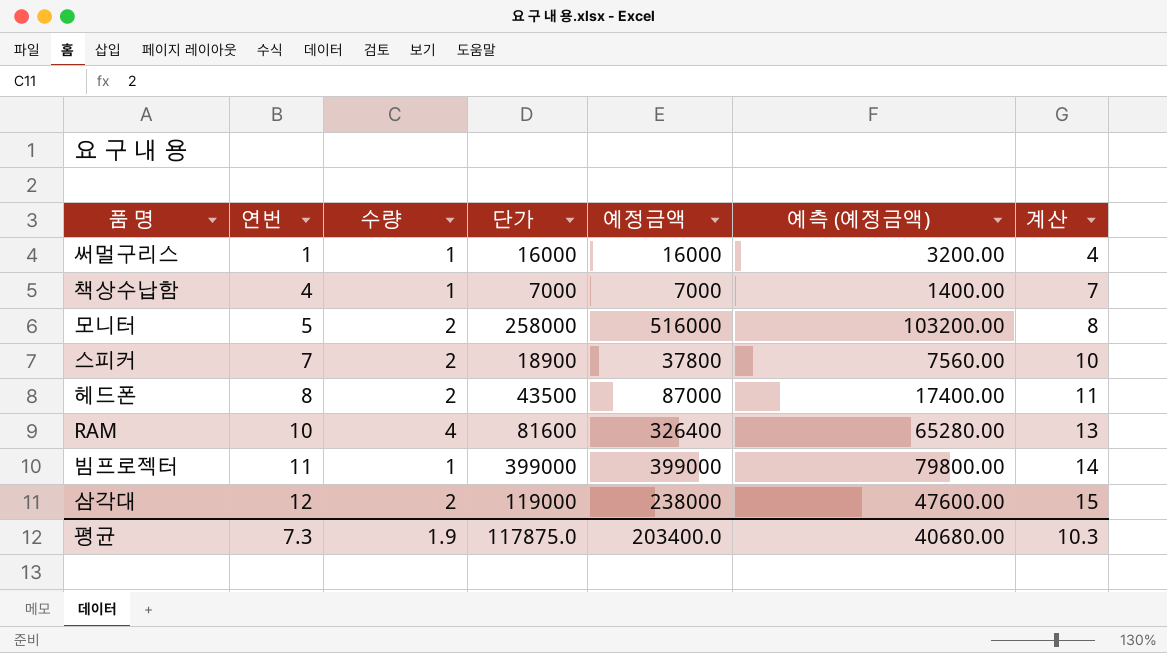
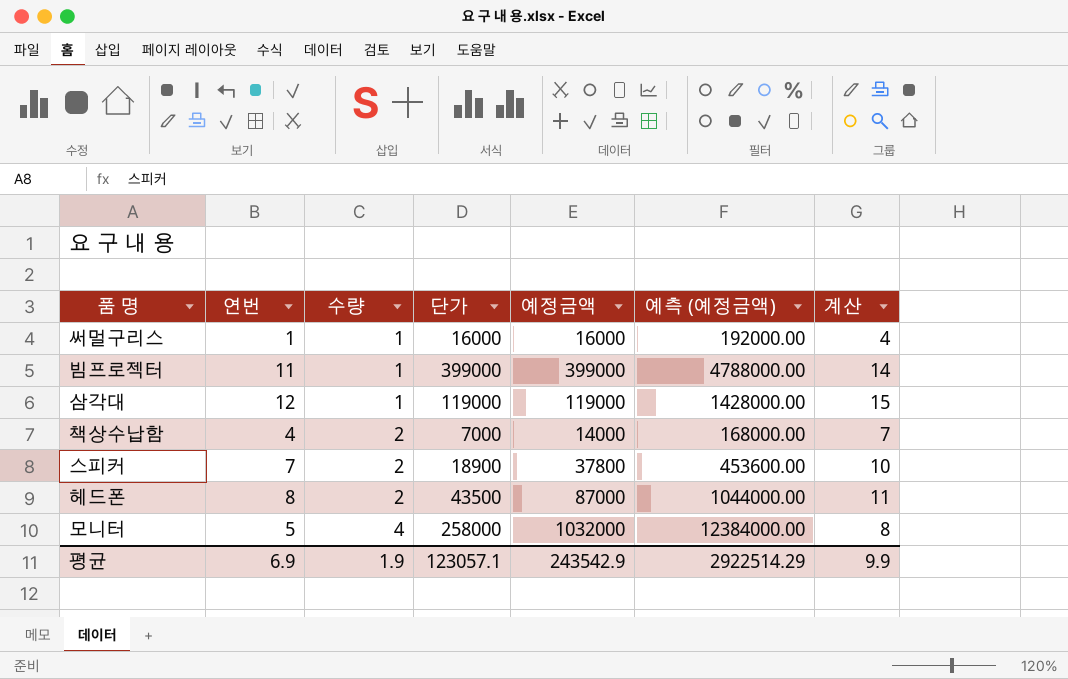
row order: 연번 ascending -> 수량 ascending
column 예측 (예정금액) | formula: [예정금액] * 0.2 -> [예정금액] * 12
row RAM: 10 | 4 | 81600 | 326400 | 65280.00 | 13 -> none
삼각대 | 수량: 2 -> 1
삼각대 | 예정금액: 238000 -> 119000
책상수납함 | 수량: 1 -> 2
책상수납함 | 예정금액: 7000 -> 14000
모니터 | 수량: 2 -> 4
모니터 | 예정금액: 516000 -> 1032000
평균 | 연번: 7.3 -> 6.9
평균 | 단가: 117875.0 -> 123057.1
평균 | 예정금액: 203400.0 -> 243542.9
평균 | 예측 (예정금액): 40680.00 -> 2922514.29
평균 | 계산: 10.3 -> 9.9

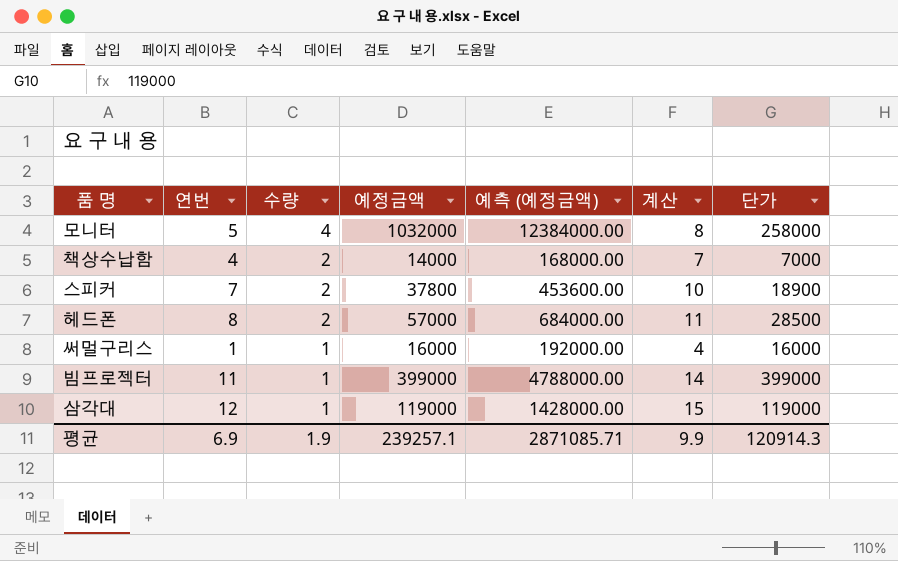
row order: 수량 ascending -> 수량 descending
column 단가 | position: 4 -> 7
헤드폰 | 예정금액: 87000 -> 57000
헤드폰 | 예측 (예정금액): 1044000.00 -> 684000.00
헤드폰 | 단가: 43500 -> 28500
평균 | 예정금액: 243542.9 -> 239257.1
평균 | 예측 (예정금액): 2922514.29 -> 2871085.71
평균 | 단가: 123057.1 -> 120914.3

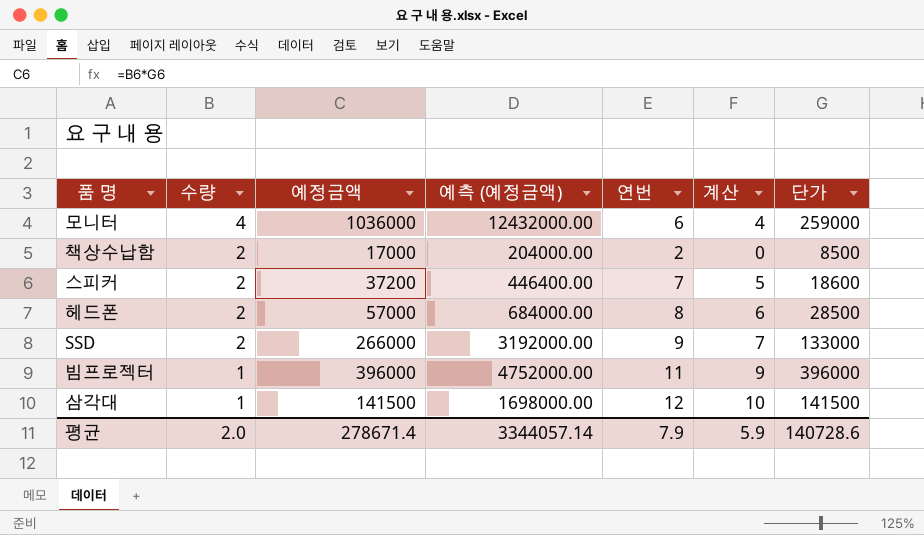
column 연번 | position: 2 -> 5
column 계산 | formula: [연번] + 3 -> [연번] - 2
row 써멀구리스: 1 | 1 | 16000 | 192000.00 | 4 | 16000 -> none
모니터 | 예정금액: 1032000 -> 1036000
모니터 | 예측 (예정금액): 12384000.00 -> 12432000.00
모니터 | 연번: 5 -> 6
모니터 | 단가: 258000 -> 259000
책상수납함 | 예정금액: 14000 -> 17000
책상수납함 | 예측 (예정금액): 168000.00 -> 204000.00
책상수납함 | 연번: 4 -> 2
책상수납함 | 단가: 7000 -> 8500
스피커 | 예정금액: 37800 -> 37200
스피커 | 예측 (예정금액): 453600.00 -> 446400.00
스피커 | 단가: 18900 -> 18600
row SSD: none -> 2 | 266000 | 3192000.00 | 9 | 7 | 133000
빔프로젝터 | 예정금액: 399000 -> 396000
빔프로젝터 | 예측 (예정금액): 4788000.00 -> 4752000.00
빔프로젝터 | 단가: 399000 -> 396000
삼각대 | 예정금액: 119000 -> 141500
삼각대 | 예측 (예정금액): 1428000.00 -> 1698000.00
삼각대 | 단가: 119000 -> 141500
평균 | 수량: 1.9 -> 2.0
평균 | 예정금액: 239257.1 -> 278671.4
평균 | 예측 (예정금액): 2871085.71 -> 3344057.14
평균 | 연번: 6.9 -> 7.9
평균 | 계산: 9.9 -> 5.9
평균 | 단가: 120914.3 -> 140728.6

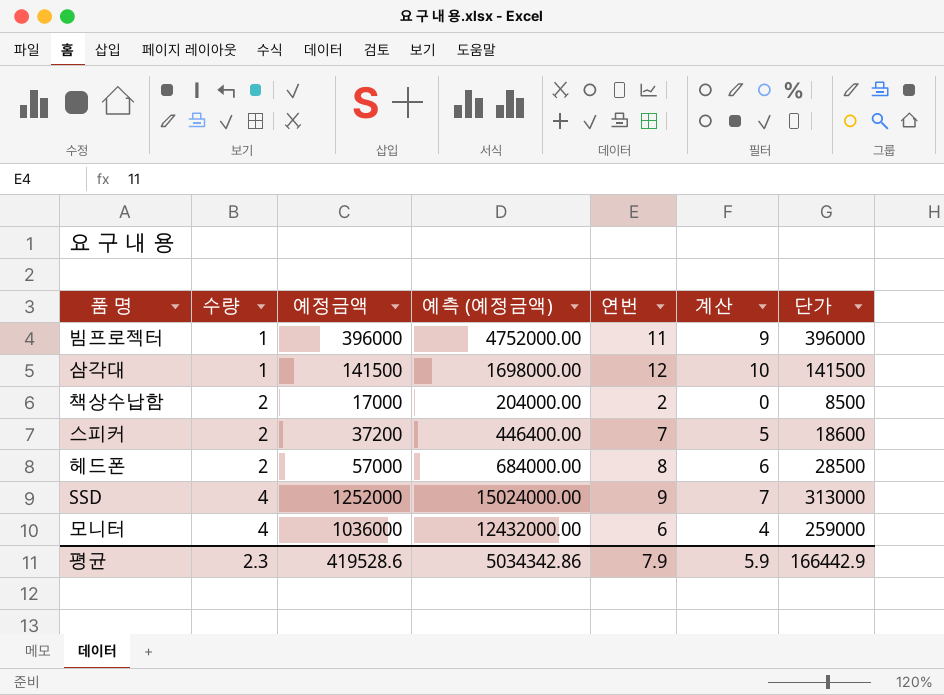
row order: 수량 descending -> 수량 ascending
SSD | 수량: 2 -> 4
SSD | 예정금액: 266000 -> 1252000
SSD | 예측 (예정금액): 3192000.00 -> 15024000.00
SSD | 단가: 133000 -> 313000
평균 | 수량: 2.0 -> 2.3
평균 | 예정금액: 278671.4 -> 419528.6
평균 | 예측 (예정금액): 3344057.14 -> 5034342.86
평균 | 단가: 140728.6 -> 166442.9

